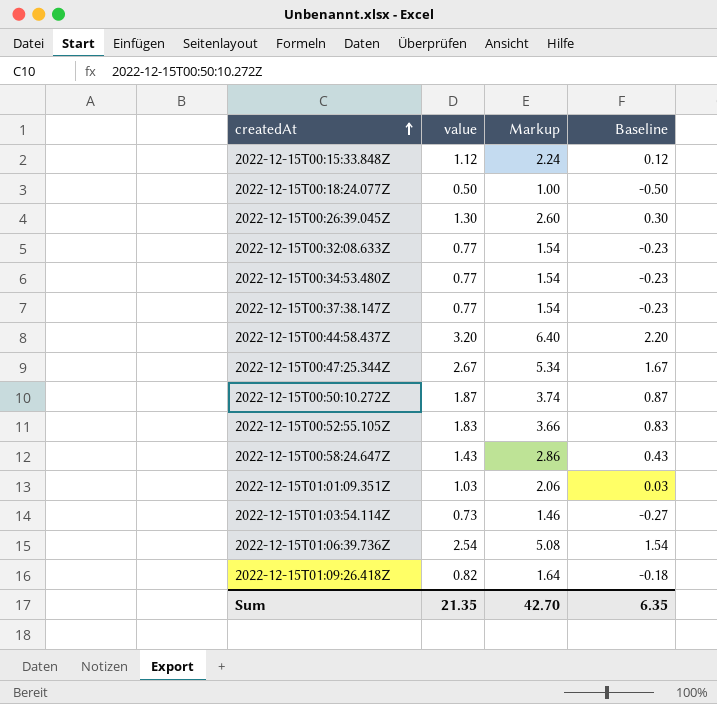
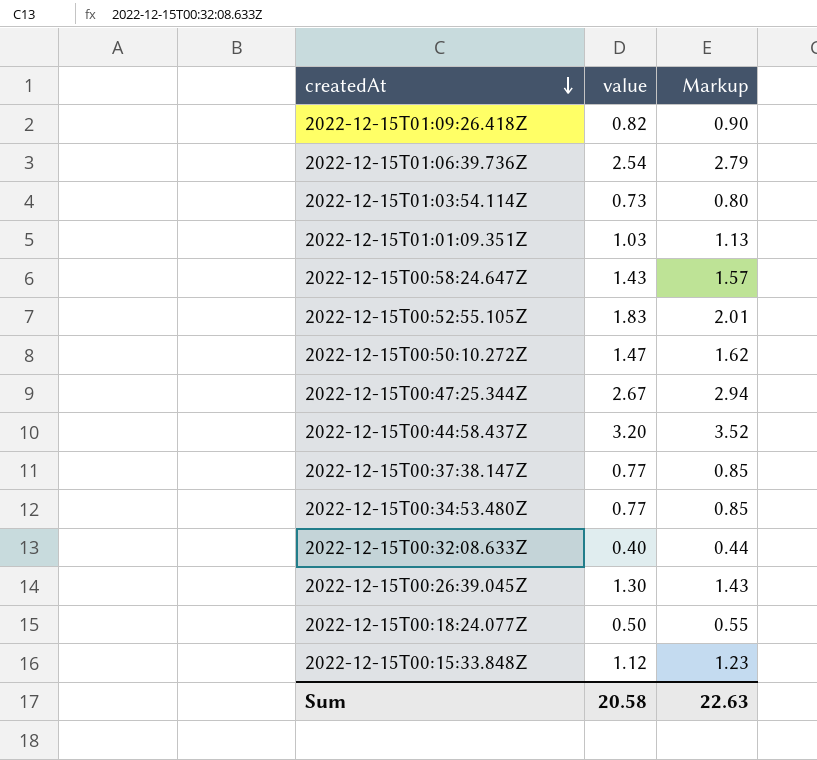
row order: createdAt ascending -> createdAt descending
column Baseline | formula: [value] - 1 -> none
column Markup | formula: [value] * 2 -> [value] * 1.1
2022-12-15T00:50:10.272Z | value: 1.87 -> 1.47
2022-12-15T00:32:08.633Z | value: 0.77 -> 0.40
Sum | value: 21.35 -> 20.58
Sum | Markup: 42.70 -> 22.63

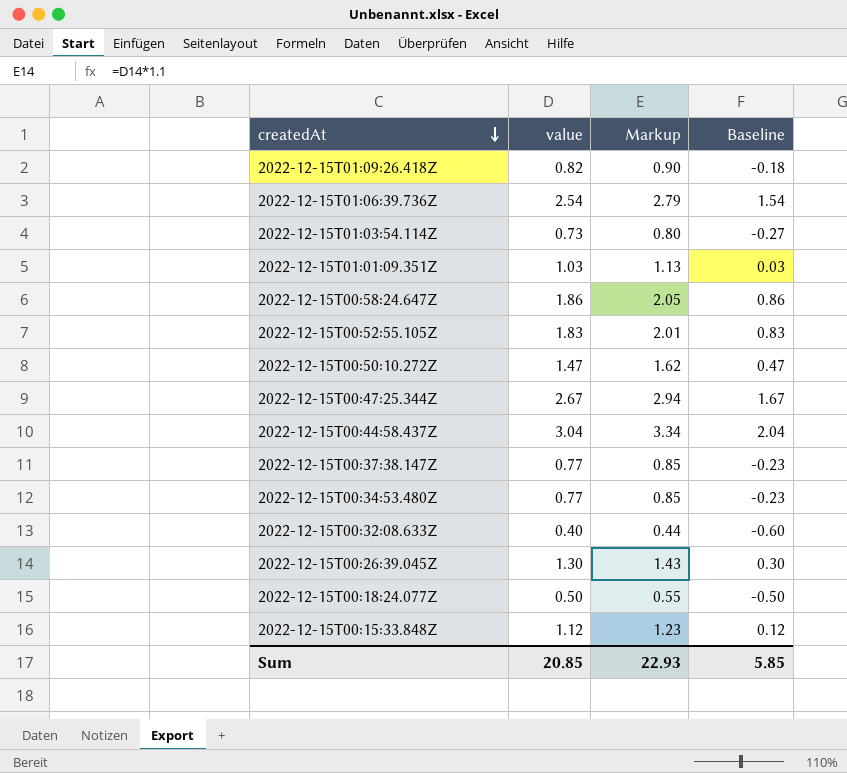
column Baseline | formula: none -> [value] - 1
2022-12-15T00:58:24.647Z | value: 1.43 -> 1.86
2022-12-15T00:58:24.647Z | Markup: 1.57 -> 2.05
2022-12-15T00:44:58.437Z | value: 3.20 -> 3.04
2022-12-15T00:44:58.437Z | Markup: 3.52 -> 3.34
Sum | value: 20.58 -> 20.85
Sum | Markup: 22.63 -> 22.93

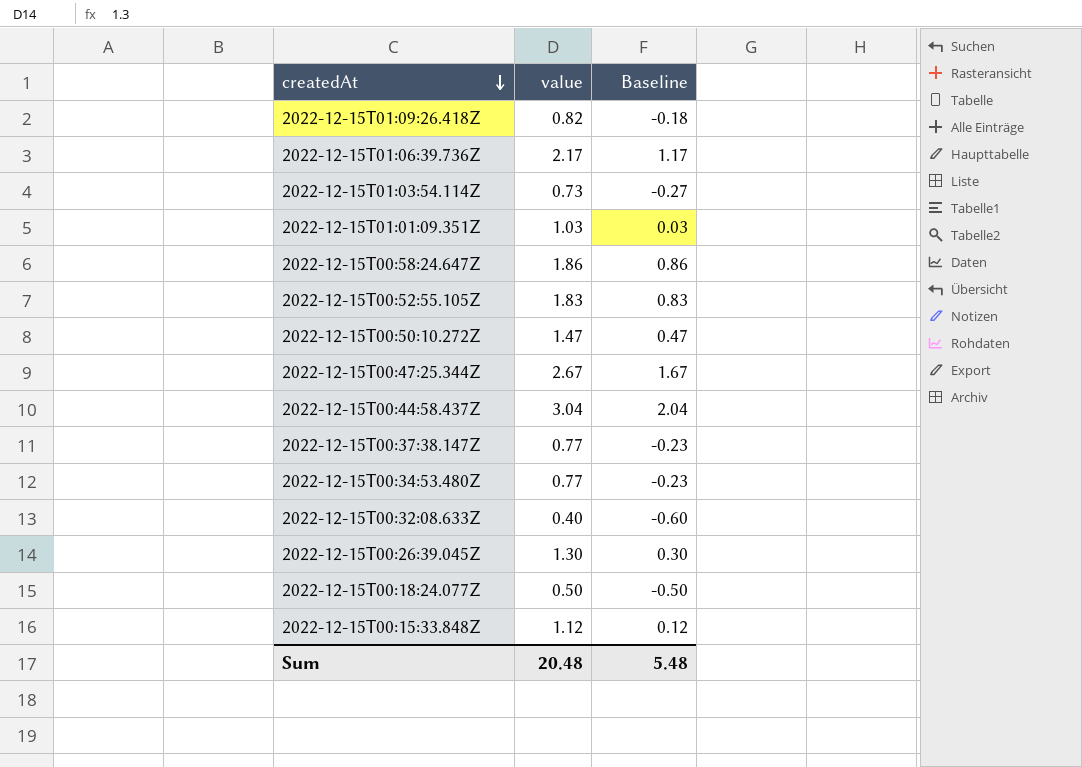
column Markup | formula: [value] * 1.1 -> none
2022-12-15T01:06:39.736Z | value: 2.54 -> 2.17
2022-12-15T01:06:39.736Z | Baseline: 1.54 -> 1.17
Sum | value: 20.85 -> 20.48
Sum | Baseline: 5.85 -> 5.48

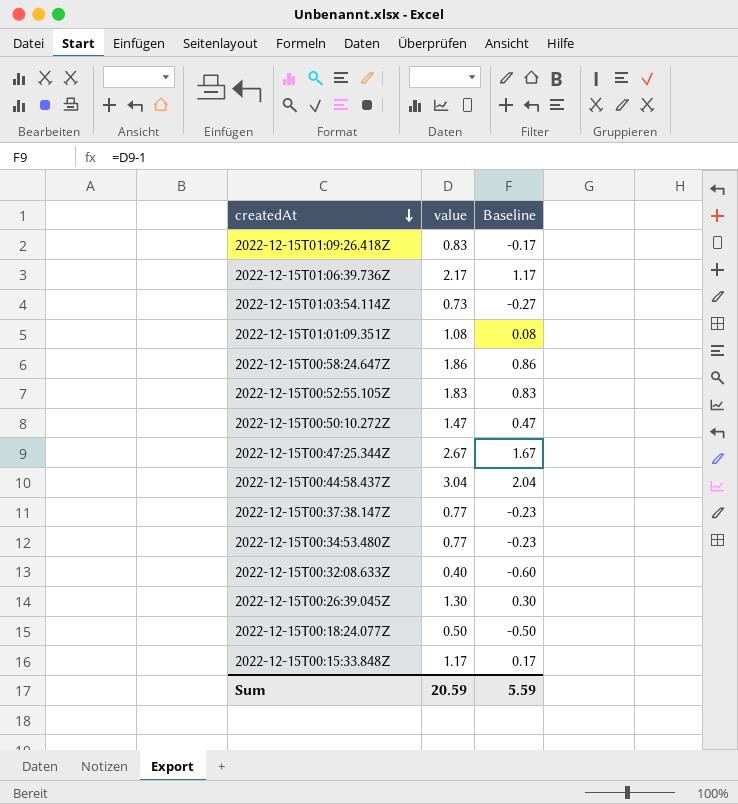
2022-12-15T01:09:26.418Z | value: 0.82 -> 0.83
2022-12-15T01:09:26.418Z | Baseline: -0.18 -> -0.17
2022-12-15T01:01:09.351Z | value: 1.03 -> 1.08
2022-12-15T01:01:09.351Z | Baseline: 0.03 -> 0.08
2022-12-15T00:15:33.848Z | value: 1.12 -> 1.17
2022-12-15T00:15:33.848Z | Baseline: 0.12 -> 0.17
Sum | value: 20.48 -> 20.59
Sum | Baseline: 5.48 -> 5.59

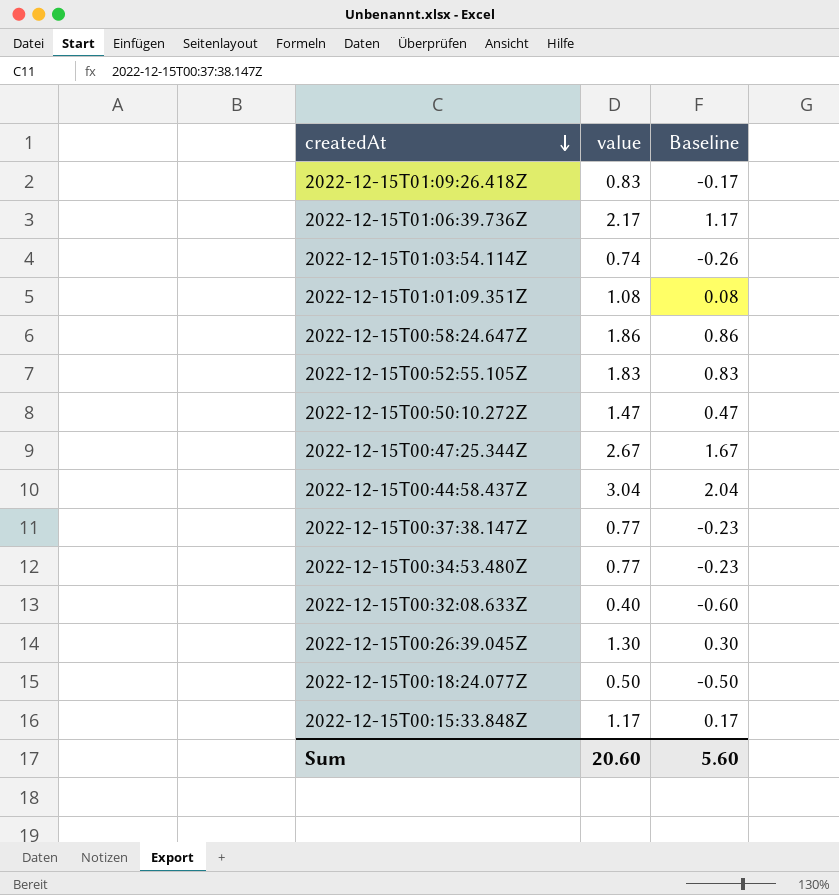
2022-12-15T01:03:54.114Z | value: 0.73 -> 0.74
2022-12-15T01:03:54.114Z | Baseline: -0.27 -> -0.26
Sum | value: 20.59 -> 20.60
Sum | Baseline: 5.59 -> 5.60

